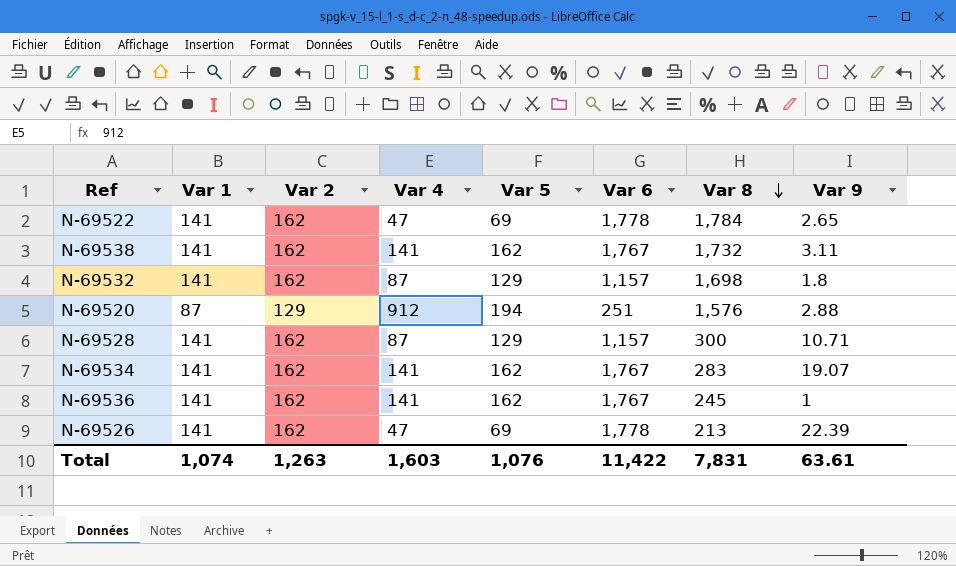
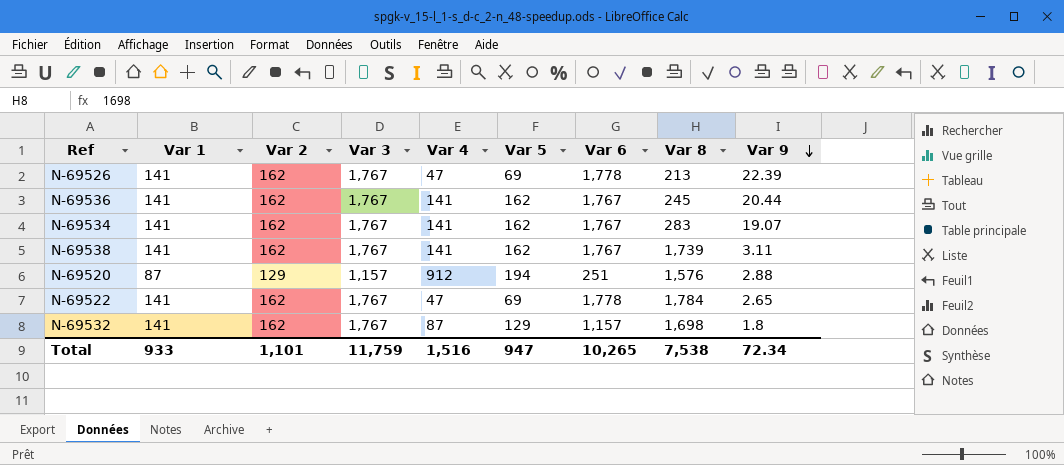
row order: Var 8 descending -> Var 9 descending
column Var 3 | position: none -> 4
row N-69528: 141 | 162 | 87 | 129 | 1,157 | 300 | 10.71 -> none
N-69536 | Var 9: 1 -> 20.44
N-69538 | Var 8: 1,732 -> 1,739
Total | Var 1: 1,074 -> 933
Total | Var 2: 1,263 -> 1,101
Total | Var 4: 1,603 -> 1,516
Total | Var 5: 1,076 -> 947
Total | Var 6: 11,422 -> 10,265
Total | Var 8: 7,831 -> 7,538
Total | Var 9: 63.61 -> 72.34

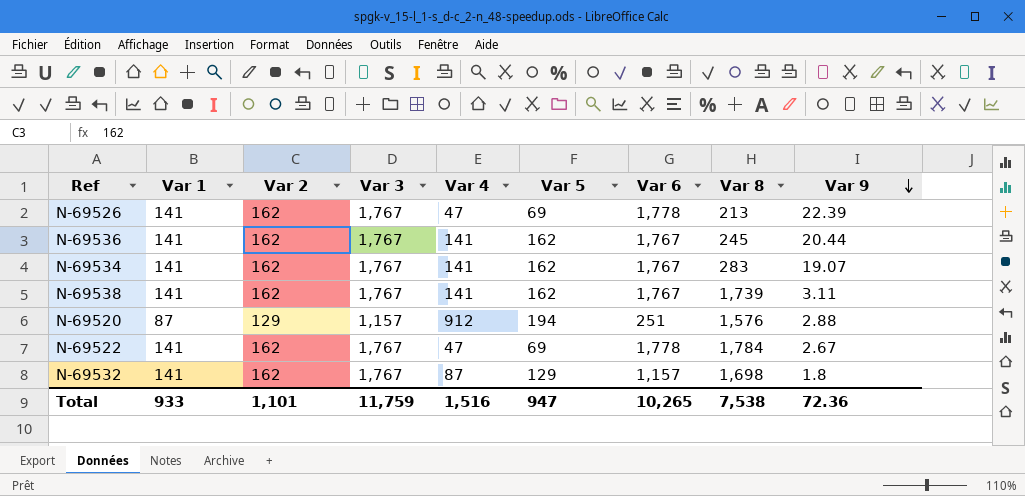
N-69522 | Var 9: 2.65 -> 2.67
Total | Var 9: 72.34 -> 72.36

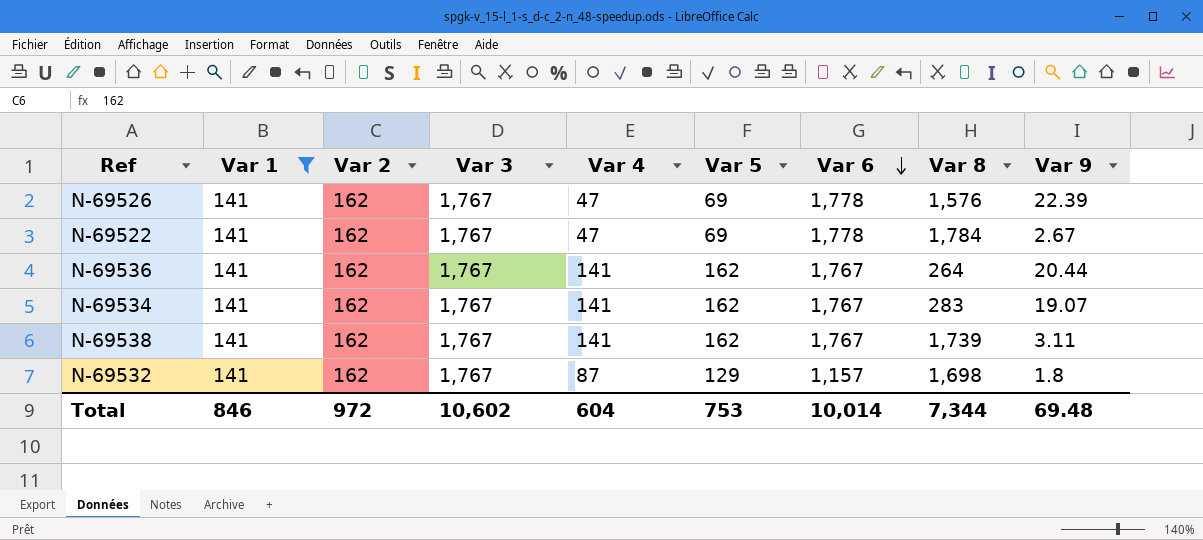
filter: none -> Var 1 = 141
row order: Var 9 descending -> Var 6 descending
N-69526 | Var 8: 213 -> 1,576
N-69536 | Var 8: 245 -> 264
Total | Var 1: 933 -> 846
Total | Var 2: 1,101 -> 972
Total | Var 3: 11,759 -> 10,602
Total | Var 4: 1,516 -> 604
Total | Var 5: 947 -> 753
Total | Var 6: 10,265 -> 10,014
Total | Var 8: 7,538 -> 7,344
Total | Var 9: 72.36 -> 69.48

